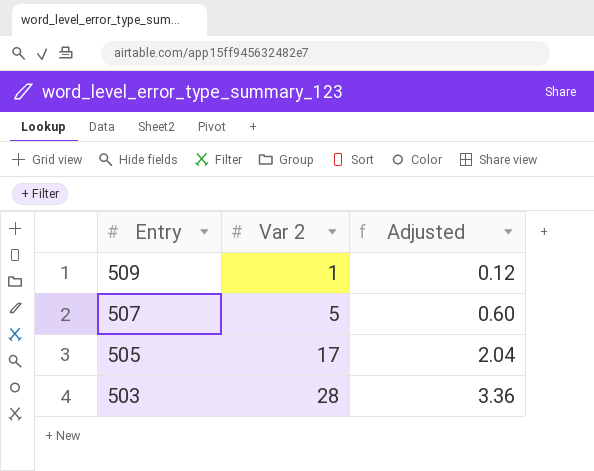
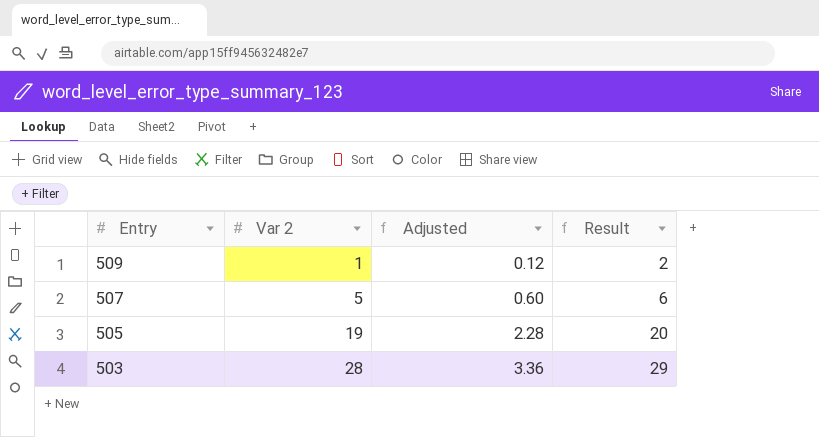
column Result | formula: none -> [Var 2] + 1
505 | Var 2: 17 -> 19
505 | Adjusted: 2.04 -> 2.28

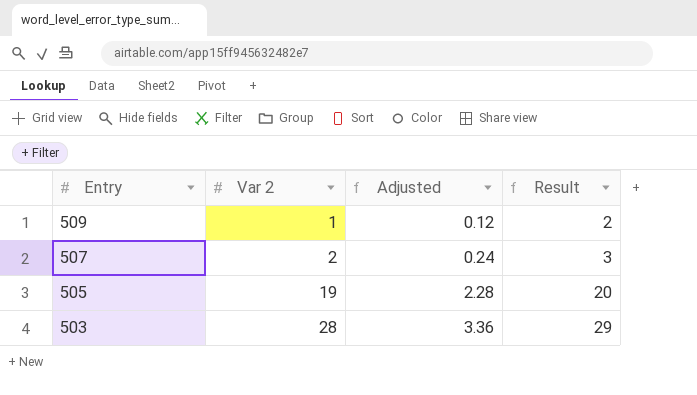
507 | Var 2: 5 -> 2
507 | Adjusted: 0.60 -> 0.24
507 | Result: 6 -> 3

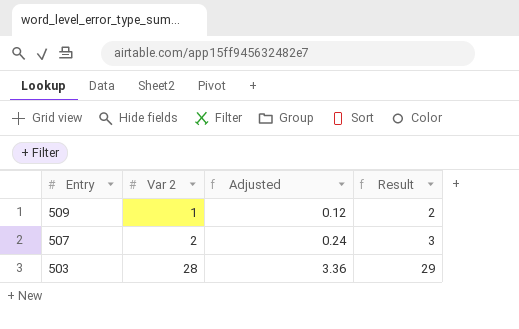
row 505: 19 | 2.28 | 20 -> none

